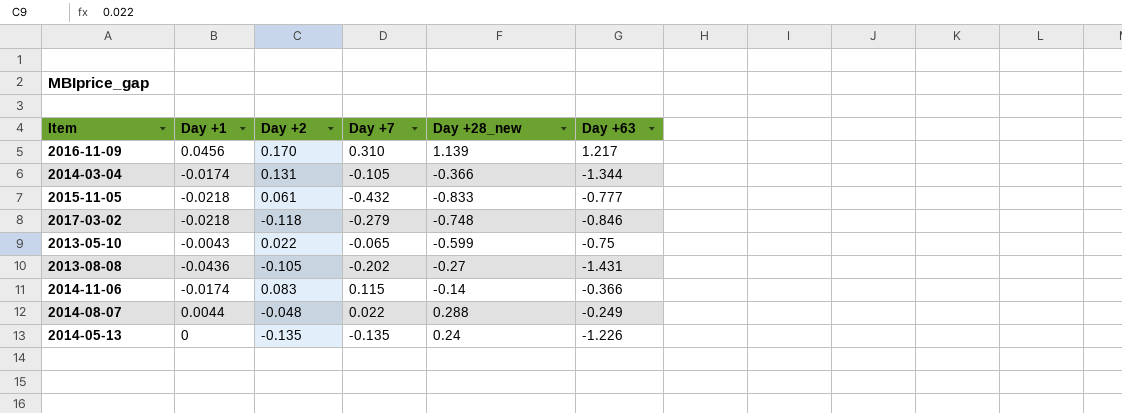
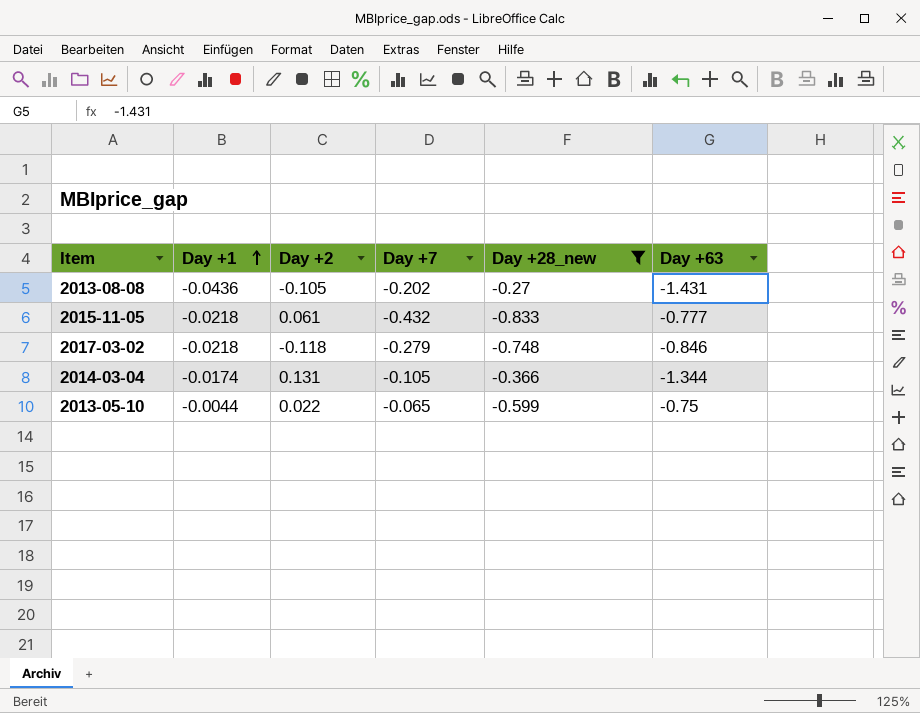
filter: none -> Day +28_new <= -0.27
row order: none -> Day +1 ascending
2013-05-10 | Day +1: -0.0043 -> -0.0044

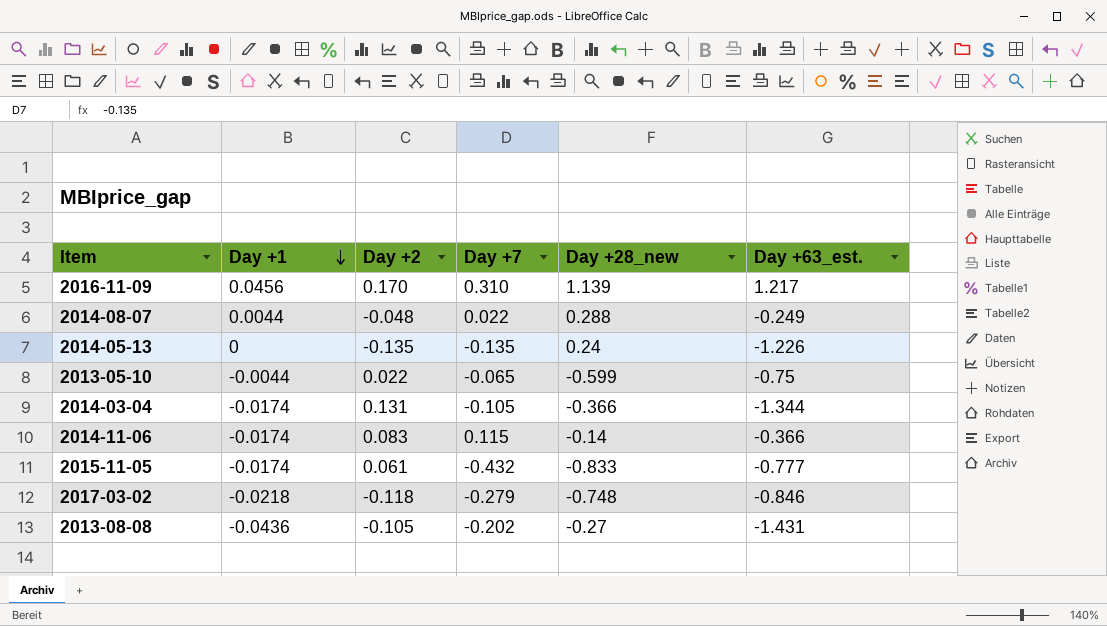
filter: Day +28_new <= -0.27 -> none
row order: Day +1 ascending -> Day +1 descending
column name: Day +63 -> Day +63_est.
2015-11-05 | Day +1: -0.0218 -> -0.0174

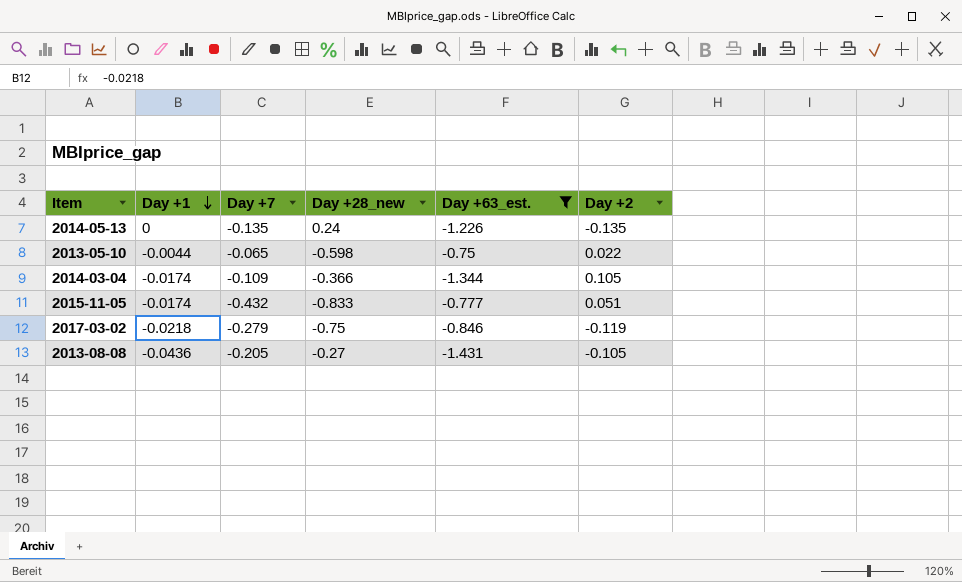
filter: none -> Day +63_est. <= -0.75
column Day +2 | position: 3 -> 6
2013-05-10 | Day +28_new: -0.599 -> -0.598
2014-03-04 | Day +7: -0.105 -> -0.109
2014-03-04 | Day +2: 0.131 -> 0.105
2015-11-05 | Day +2: 0.061 -> 0.051
2017-03-02 | Day +28_new: -0.748 -> -0.75
2017-03-02 | Day +2: -0.118 -> -0.119
2013-08-08 | Day +7: -0.202 -> -0.205

